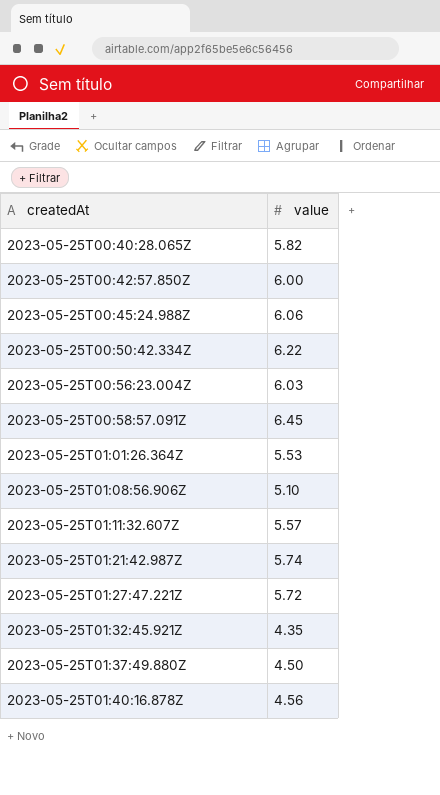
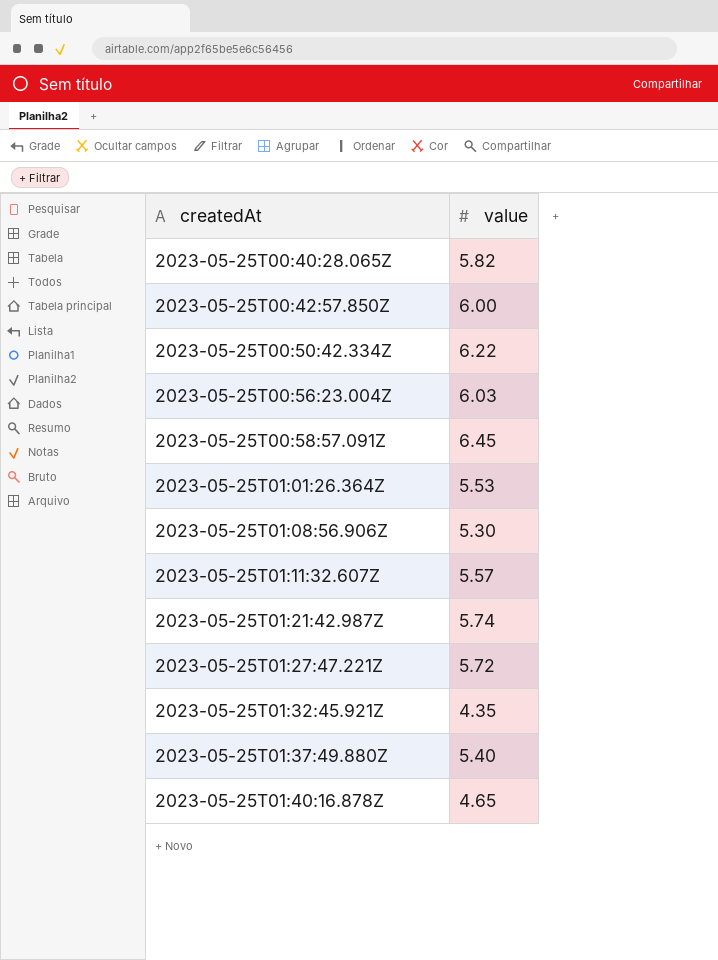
row 2023-05-25T00:45:24.988Z: 6.06 -> none
2023-05-25T01:08:56.906Z | value: 5.10 -> 5.30
2023-05-25T01:37:49.880Z | value: 4.50 -> 5.40
2023-05-25T01:40:16.878Z | value: 4.56 -> 4.65

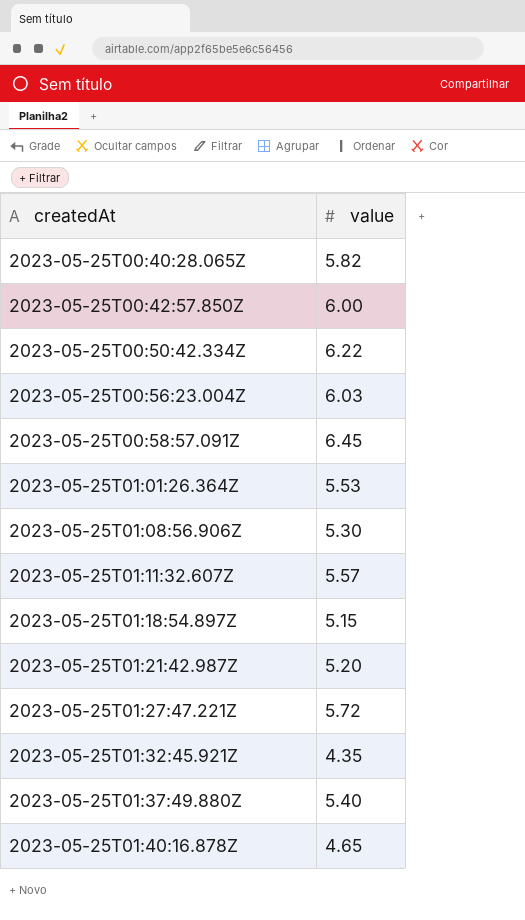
row 2023-05-25T01:18:54.897Z: none -> 5.15
2023-05-25T01:21:42.987Z | value: 5.74 -> 5.20

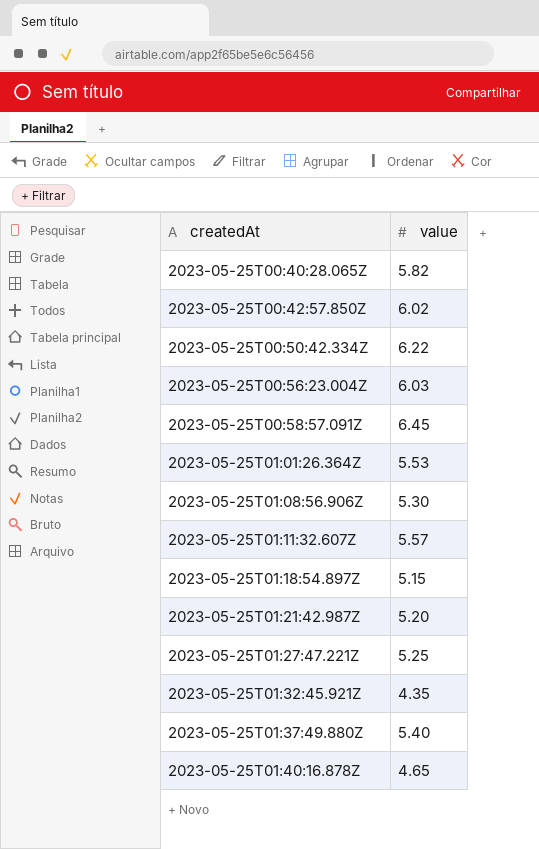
2023-05-25T00:42:57.850Z | value: 6.00 -> 6.02
2023-05-25T01:27:47.221Z | value: 5.72 -> 5.25

